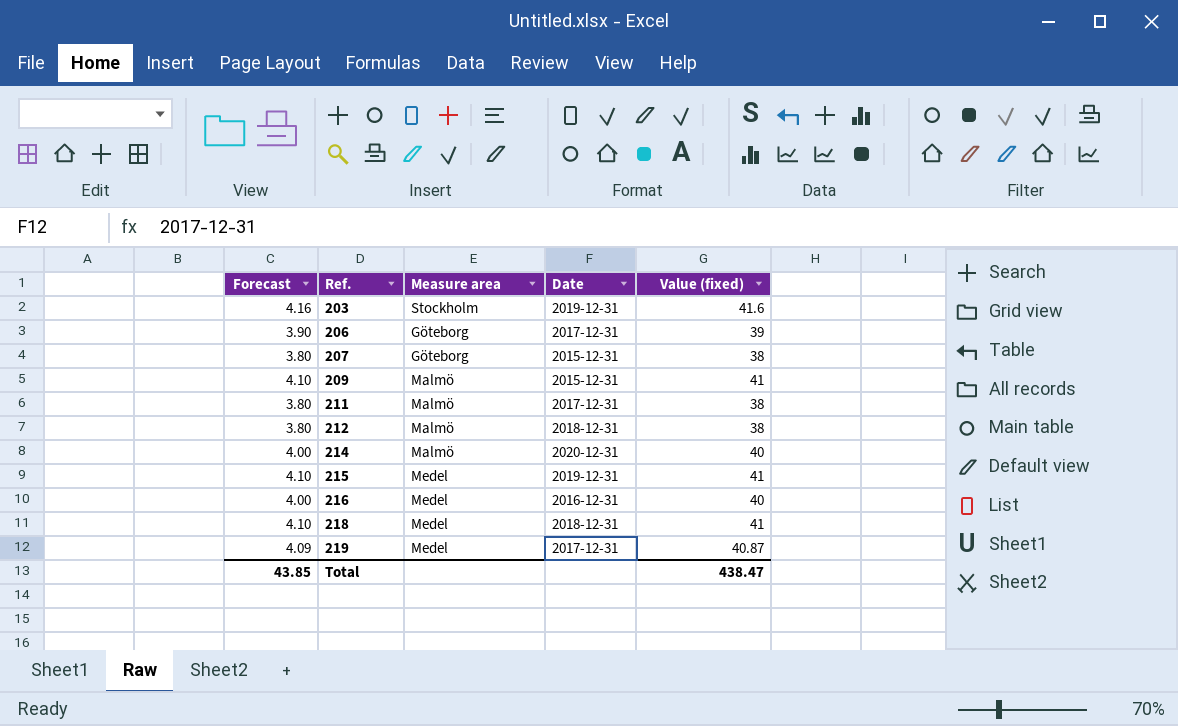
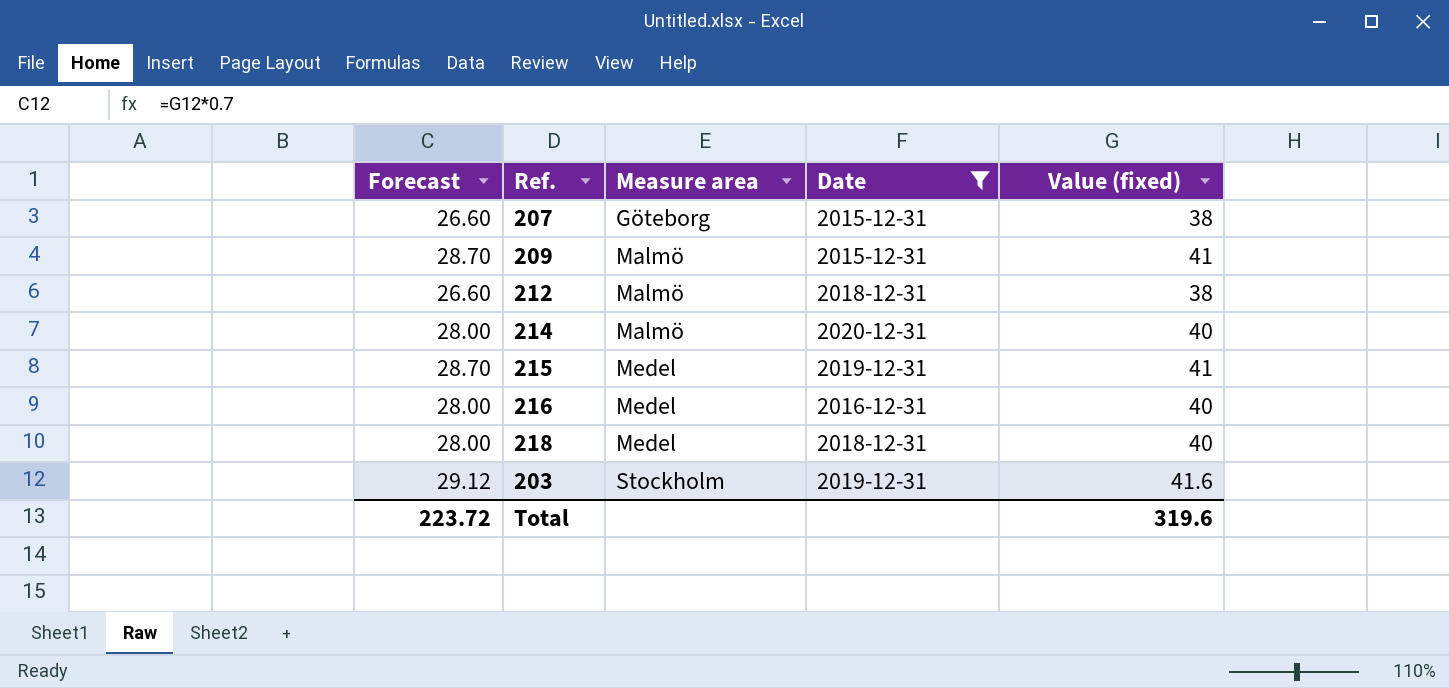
filter: none -> Date != 2017-12-31
row order: Ref. ascending -> Measure area ascending
column Forecast | formula: [Value (fixed)] * 0.1 -> [Value (fixed)] * 0.7
218 | Value (fixed): 41 -> 40
Total | Forecast: 43.85 -> 223.72
Total | Value (fixed): 438.47 -> 319.6

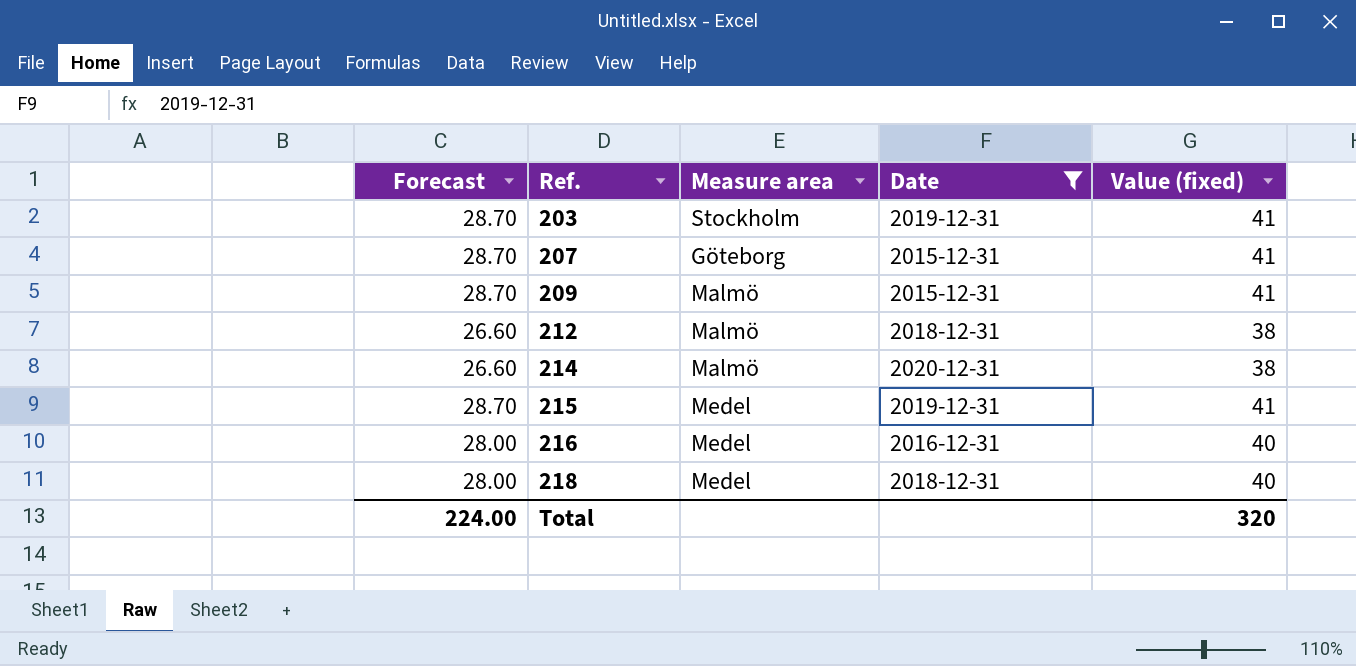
row order: Measure area ascending -> Ref. ascending
203 | Forecast: 29.12 -> 28.70
203 | Value (fixed): 41.6 -> 41
207 | Forecast: 26.60 -> 28.70
207 | Value (fixed): 38 -> 41
214 | Forecast: 28.00 -> 26.60
214 | Value (fixed): 40 -> 38
Total | Forecast: 223.72 -> 224.00
Total | Value (fixed): 319.6 -> 320

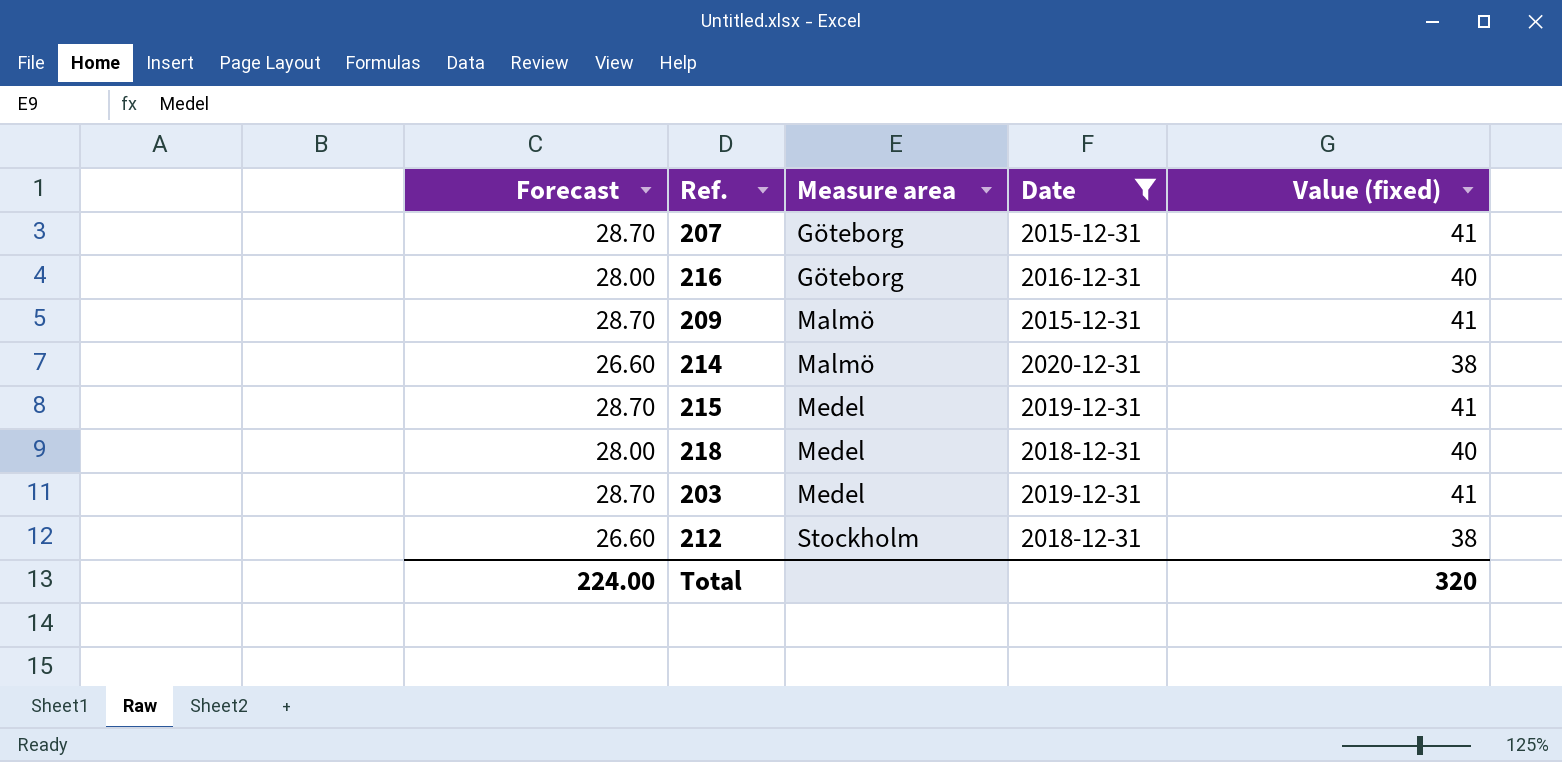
row order: Ref. ascending -> Measure area ascending
216 | Measure area: Medel -> Göteborg
203 | Measure area: Stockholm -> Medel
212 | Measure area: Malmö -> Stockholm

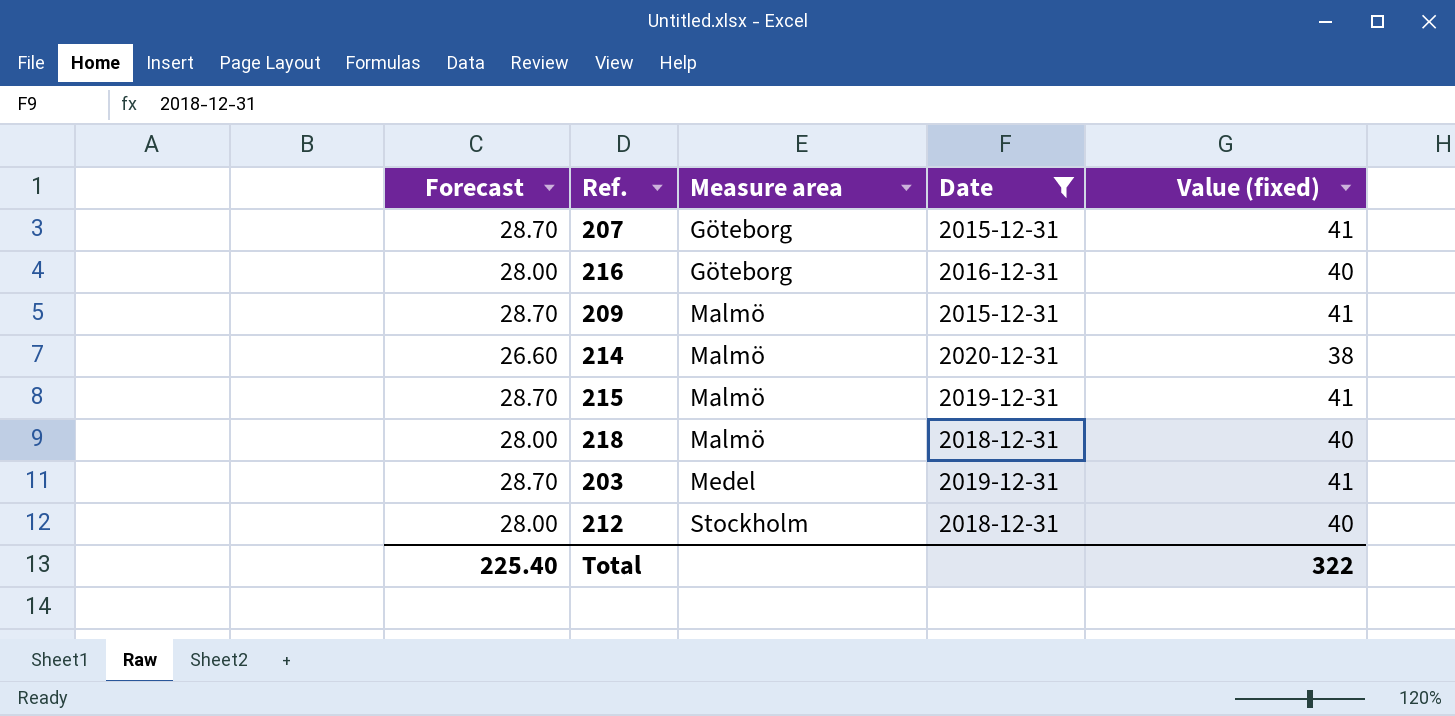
215 | Measure area: Medel -> Malmö
218 | Measure area: Medel -> Malmö
212 | Forecast: 26.60 -> 28.00
212 | Value (fixed): 38 -> 40
Total | Forecast: 224.00 -> 225.40
Total | Value (fixed): 320 -> 322

